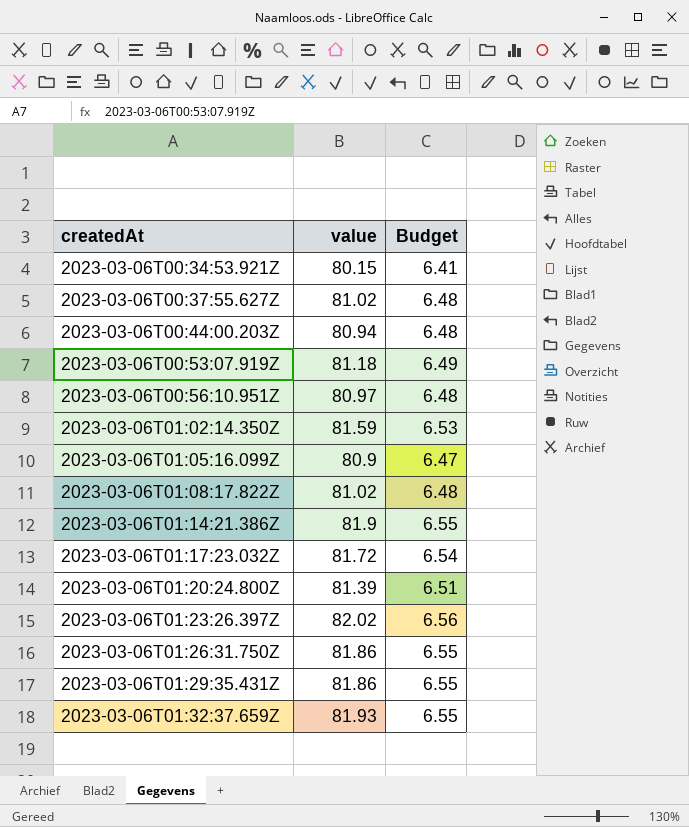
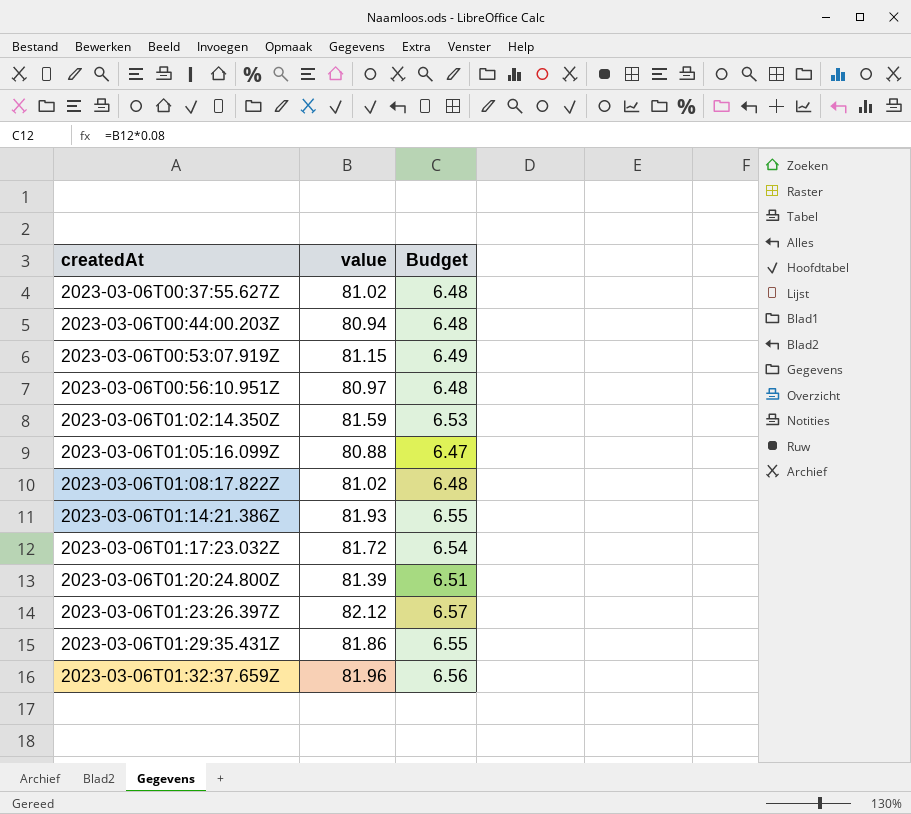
row 2023-03-06T00:34:53.921Z: 80.15 | 6.41 -> none
row 2023-03-06T01:26:31.750Z: 81.86 | 6.55 -> none
2023-03-06T00:53:07.919Z | value: 81.18 -> 81.15
2023-03-06T01:05:16.099Z | value: 80.9 -> 80.88
2023-03-06T01:14:21.386Z | value: 81.9 -> 81.93
2023-03-06T01:23:26.397Z | value: 82.02 -> 82.12
2023-03-06T01:23:26.397Z | Budget: 6.56 -> 6.57
2023-03-06T01:32:37.659Z | value: 81.93 -> 81.96
2023-03-06T01:32:37.659Z | Budget: 6.55 -> 6.56

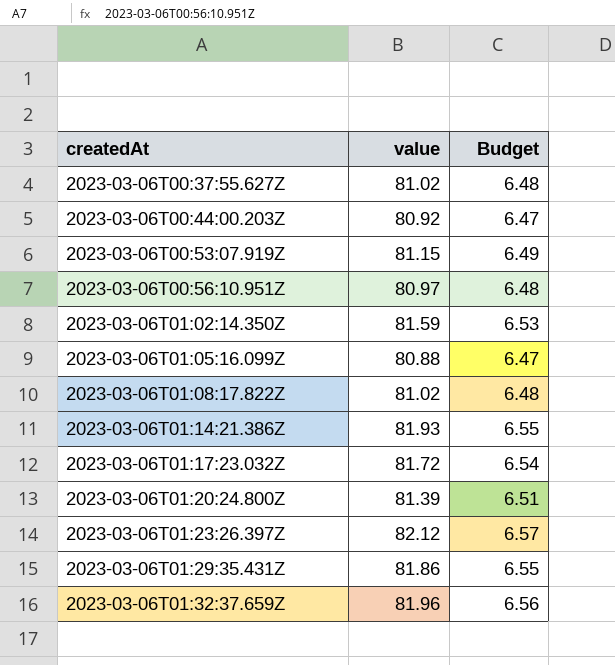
2023-03-06T00:44:00.203Z | value: 80.94 -> 80.92
2023-03-06T00:44:00.203Z | Budget: 6.48 -> 6.47

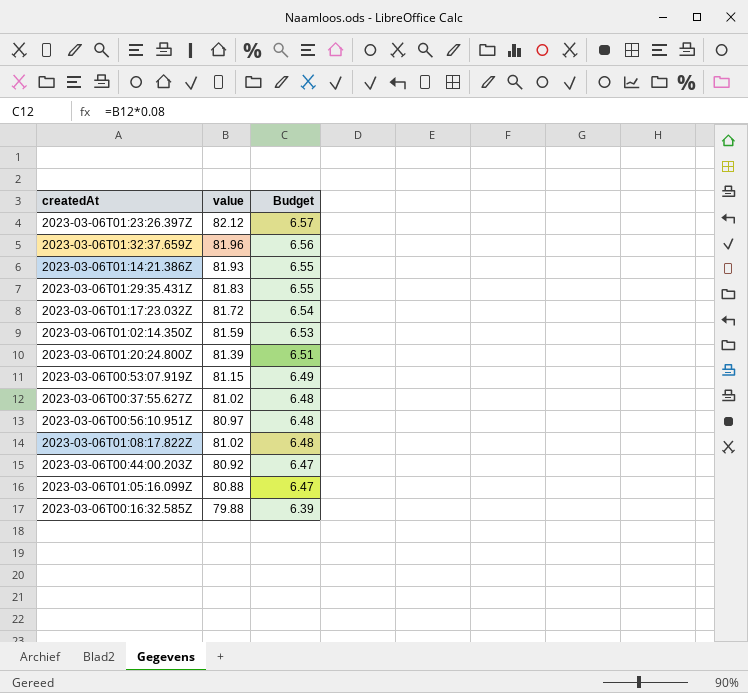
row order: createdAt ascending -> Budget descending
2023-03-06T01:29:35.431Z | value: 81.86 -> 81.83
row 2023-03-06T00:16:32.585Z: none -> 79.88 | 6.39

